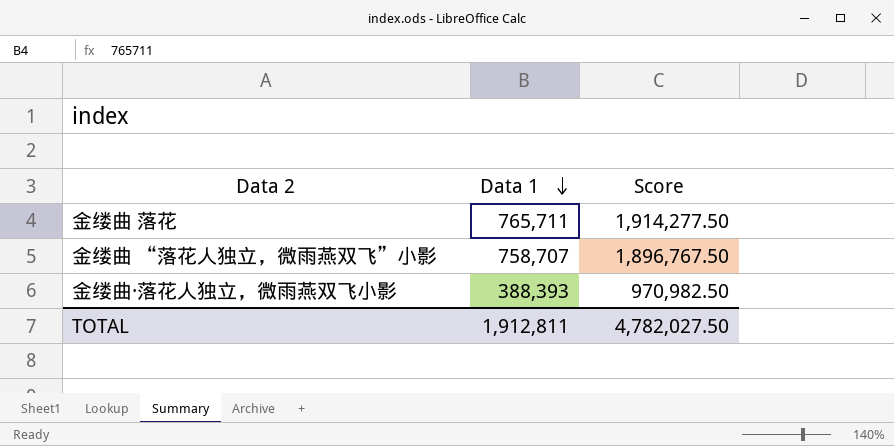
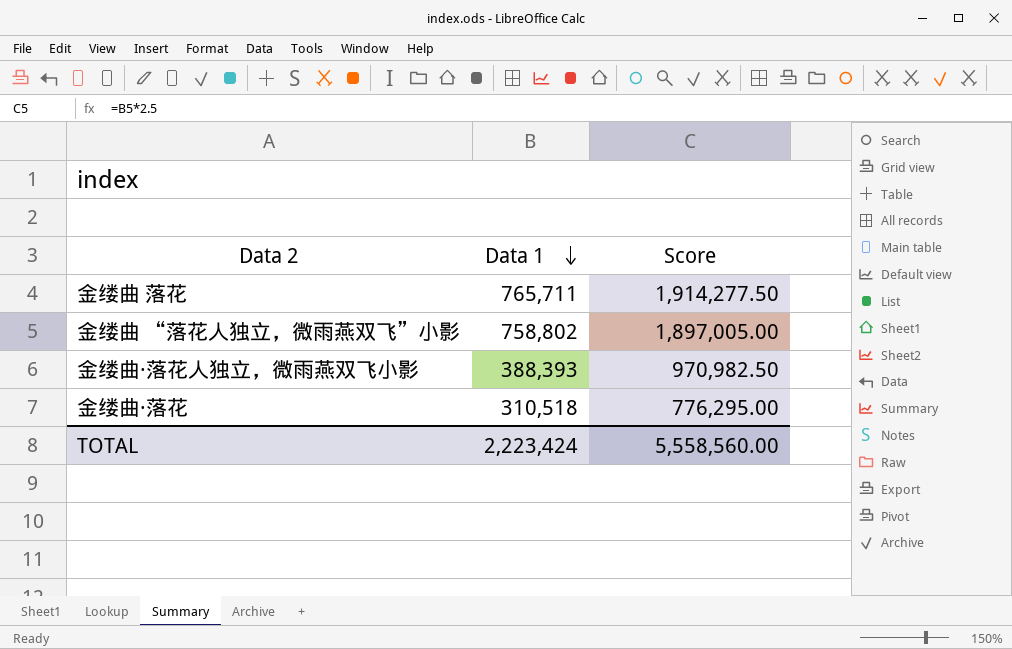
金缕曲 “落花人独立，微雨燕双飞”小影 | Data 1: 758,707 -> 758,802
金缕曲 “落花人独立，微雨燕双飞”小影 | Score: 1,896,767.50 -> 1,897,005.00
row 金缕曲·落花: none -> 310,518 | 776,295.00
TOTAL | Data 1: 1,912,811 -> 2,223,424
TOTAL | Score: 4,782,027.50 -> 5,558,560.00

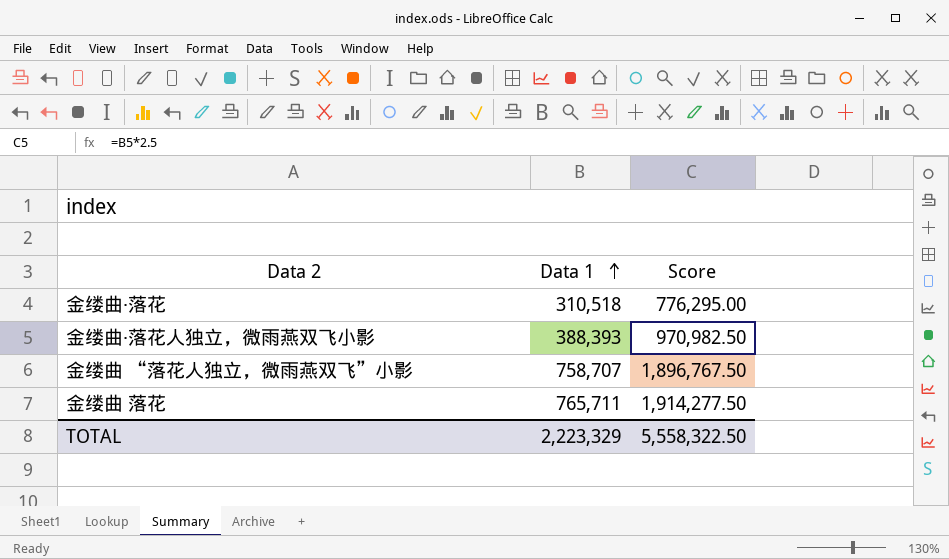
row order: Data 1 descending -> Data 1 ascending
金缕曲 “落花人独立，微雨燕双飞”小影 | Data 1: 758,802 -> 758,707
金缕曲 “落花人独立，微雨燕双飞”小影 | Score: 1,897,005.00 -> 1,896,767.50
TOTAL | Data 1: 2,223,424 -> 2,223,329
TOTAL | Score: 5,558,560.00 -> 5,558,322.50

